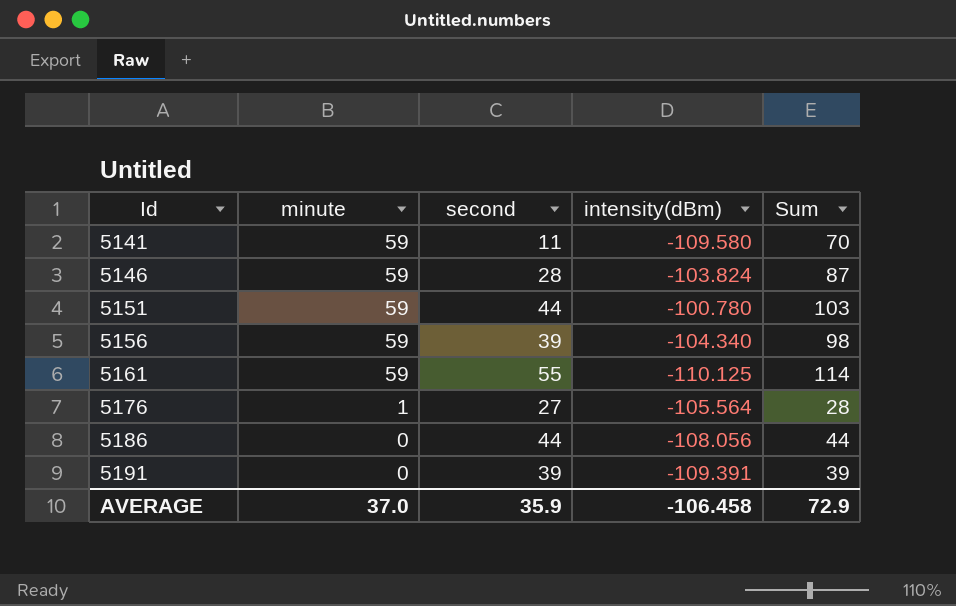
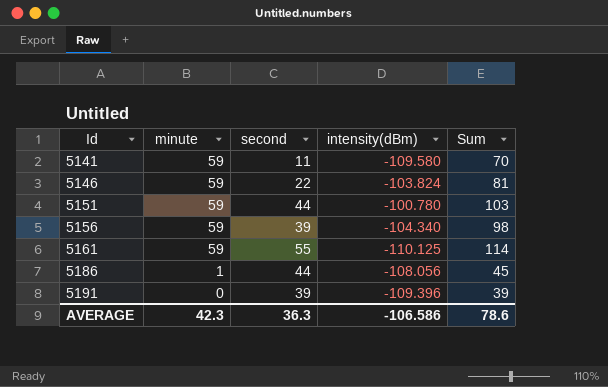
row 5176: 1 | 27 | -105.564 | 28 -> none
5146 | second: 28 -> 22
5146 | Sum: 87 -> 81
5186 | minute: 0 -> 1
5186 | Sum: 44 -> 45
5191 | intensity(dBm): -109.391 -> -109.396
AVERAGE | minute: 37.0 -> 42.3
AVERAGE | second: 35.9 -> 36.3
AVERAGE | intensity(dBm): -106.458 -> -106.586
AVERAGE | Sum: 72.9 -> 78.6

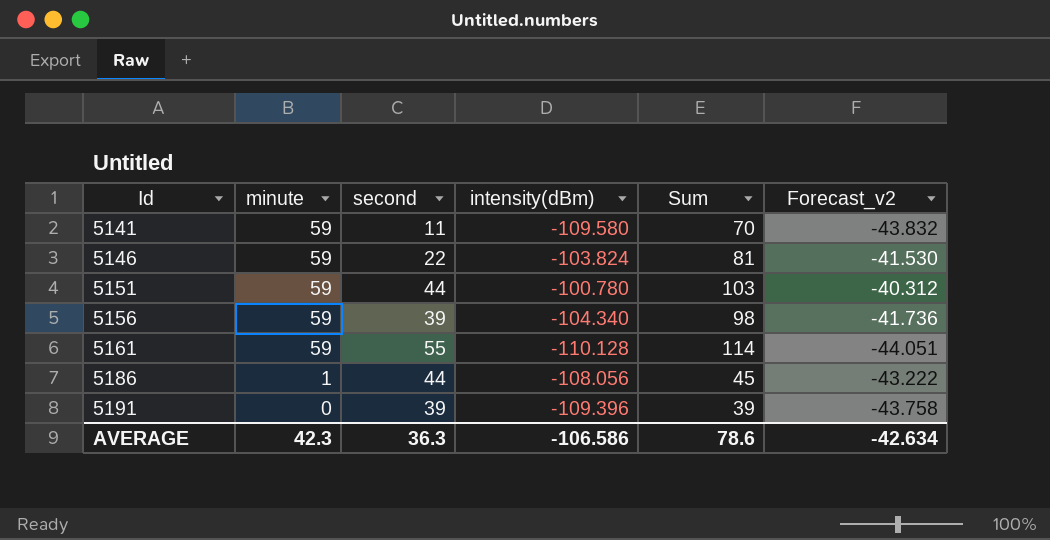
column Forecast_v2 | formula: none -> [intensity(dBm)] * 0.4
5161 | intensity(dBm): -110.125 -> -110.128

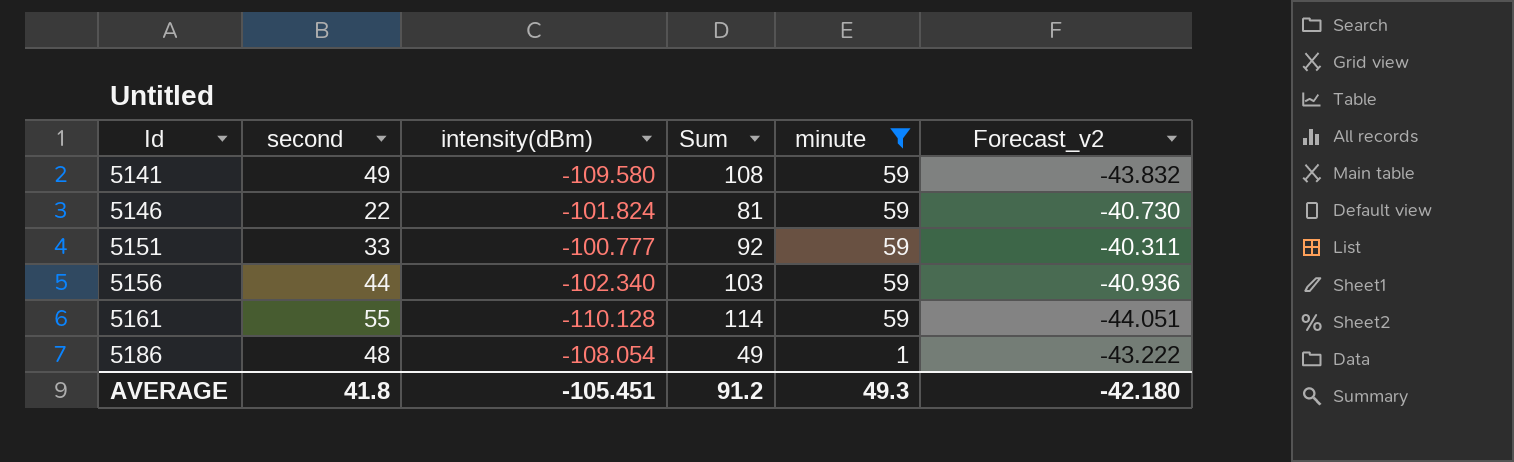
filter: none -> minute != 0
column minute | position: 2 -> 5
5141 | second: 11 -> 49
5141 | Sum: 70 -> 108
5146 | intensity(dBm): -103.824 -> -101.824
5146 | Forecast_v2: -41.530 -> -40.730
5151 | second: 44 -> 33
5151 | intensity(dBm): -100.780 -> -100.777
5151 | Sum: 103 -> 92
5151 | Forecast_v2: -40.312 -> -40.311
5156 | second: 39 -> 44
5156 | intensity(dBm): -104.340 -> -102.340
5156 | Sum: 98 -> 103
5156 | Forecast_v2: -41.736 -> -40.936
5186 | second: 44 -> 48
5186 | intensity(dBm): -108.056 -> -108.054
5186 | Sum: 45 -> 49
AVERAGE | second: 36.3 -> 41.8
AVERAGE | intensity(dBm): -106.586 -> -105.451
AVERAGE | Sum: 78.6 -> 91.2
AVERAGE | minute: 42.3 -> 49.3
AVERAGE | Forecast_v2: -42.634 -> -42.180

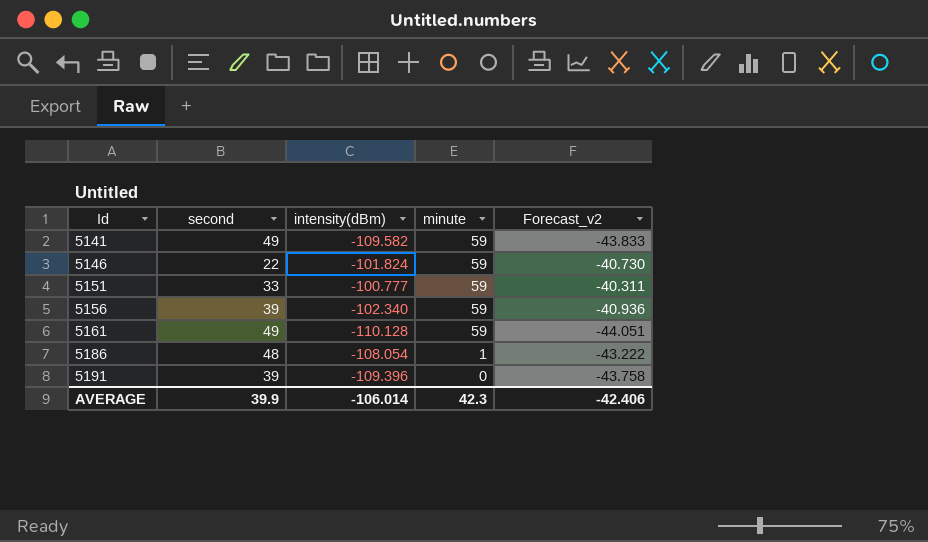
filter: minute != 0 -> none
column Sum | formula: [second] + [minute] -> none
5141 | intensity(dBm): -109.580 -> -109.582
5141 | Forecast_v2: -43.832 -> -43.833
5156 | second: 44 -> 39
5161 | second: 55 -> 49
AVERAGE | second: 41.8 -> 39.9
AVERAGE | intensity(dBm): -105.451 -> -106.014
AVERAGE | minute: 49.3 -> 42.3
AVERAGE | Forecast_v2: -42.180 -> -42.406

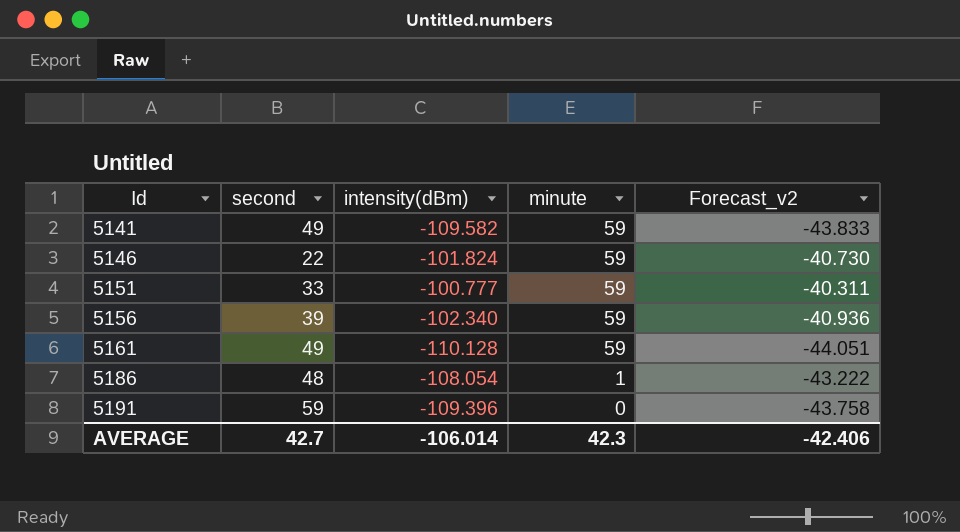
5191 | second: 39 -> 59
AVERAGE | second: 39.9 -> 42.7

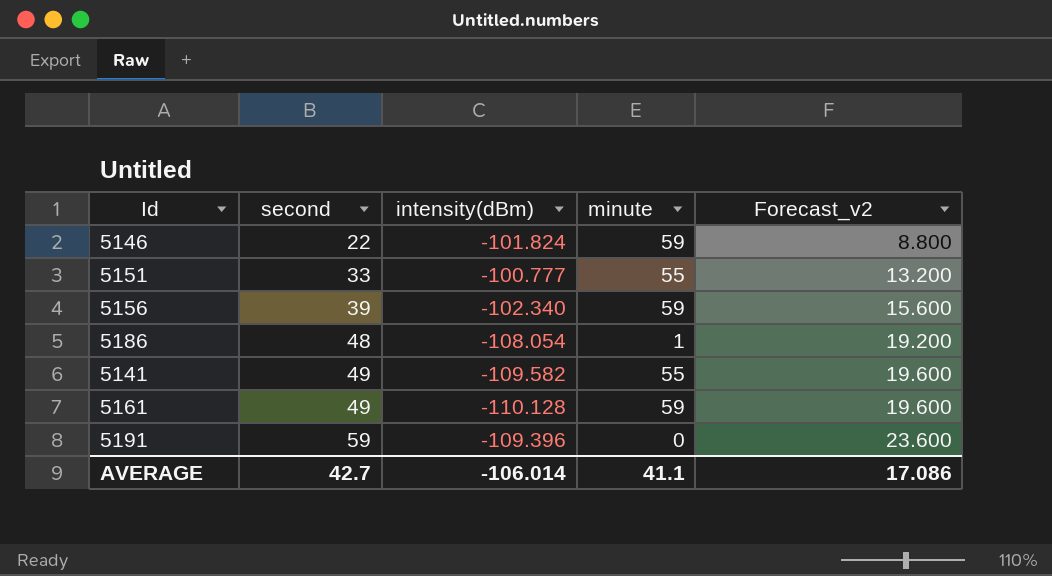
row order: Id ascending -> second ascending
column Forecast_v2 | formula: [intensity(dBm)] * 0.4 -> [second] * 0.4
5151 | minute: 59 -> 55
5141 | minute: 59 -> 55
AVERAGE | minute: 42.3 -> 41.1
AVERAGE | Forecast_v2: -42.406 -> 17.086

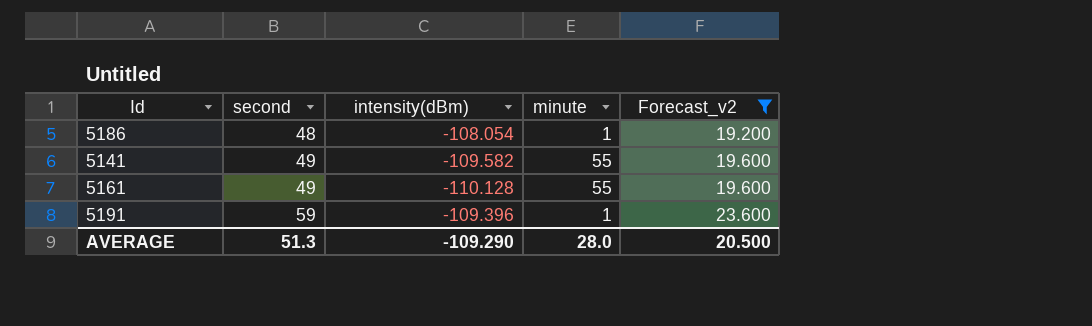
filter: none -> Forecast_v2 >= 19.200
5161 | minute: 59 -> 55
5191 | minute: 0 -> 1
AVERAGE | second: 42.7 -> 51.3
AVERAGE | intensity(dBm): -106.014 -> -109.290
AVERAGE | minute: 41.1 -> 28.0
AVERAGE | Forecast_v2: 17.086 -> 20.500

